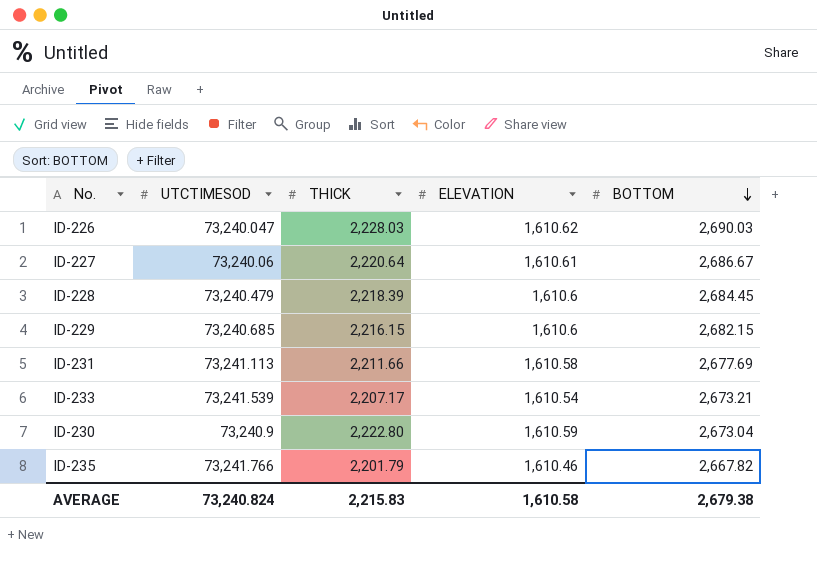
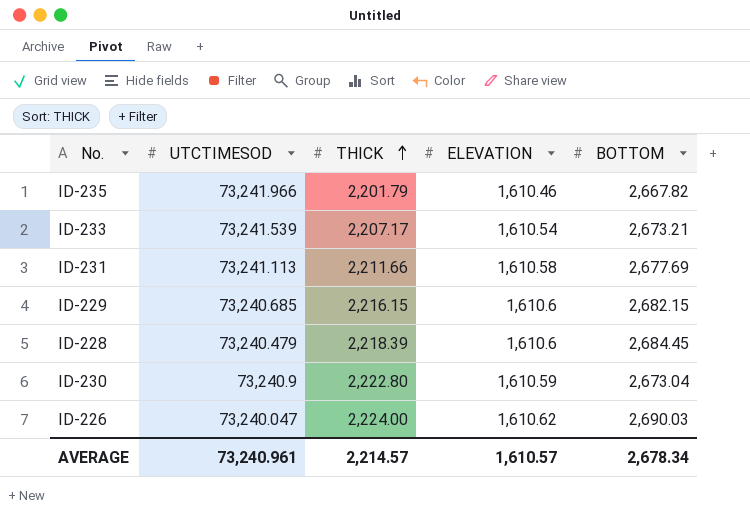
row order: BOTTOM descending -> THICK ascending
row ID-227: 73,240.06 | 2,220.64 | 1,610.61 | 2,686.67 -> none
ID-235 | UTCTIMESOD: 73,241.766 -> 73,241.966
ID-226 | THICK: 2,228.03 -> 2,224.00
AVERAGE | UTCTIMESOD: 73,240.824 -> 73,240.961
AVERAGE | THICK: 2,215.83 -> 2,214.57
AVERAGE | ELEVATION: 1,610.58 -> 1,610.57
AVERAGE | BOTTOM: 2,679.38 -> 2,678.34

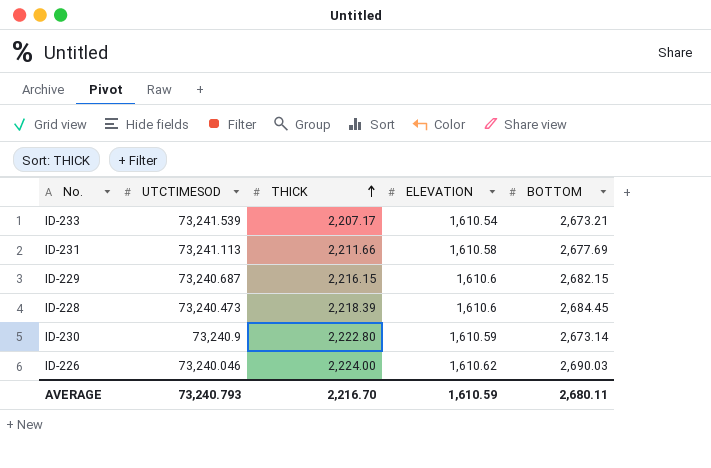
row ID-235: 73,241.966 | 2,201.79 | 1,610.46 | 2,667.82 -> none
ID-229 | UTCTIMESOD: 73,240.685 -> 73,240.687
ID-228 | UTCTIMESOD: 73,240.479 -> 73,240.473
ID-230 | BOTTOM: 2,673.04 -> 2,673.14
ID-226 | UTCTIMESOD: 73,240.047 -> 73,240.046
AVERAGE | UTCTIMESOD: 73,240.961 -> 73,240.793
AVERAGE | THICK: 2,214.57 -> 2,216.70
AVERAGE | ELEVATION: 1,610.57 -> 1,610.59
AVERAGE | BOTTOM: 2,678.34 -> 2,680.11

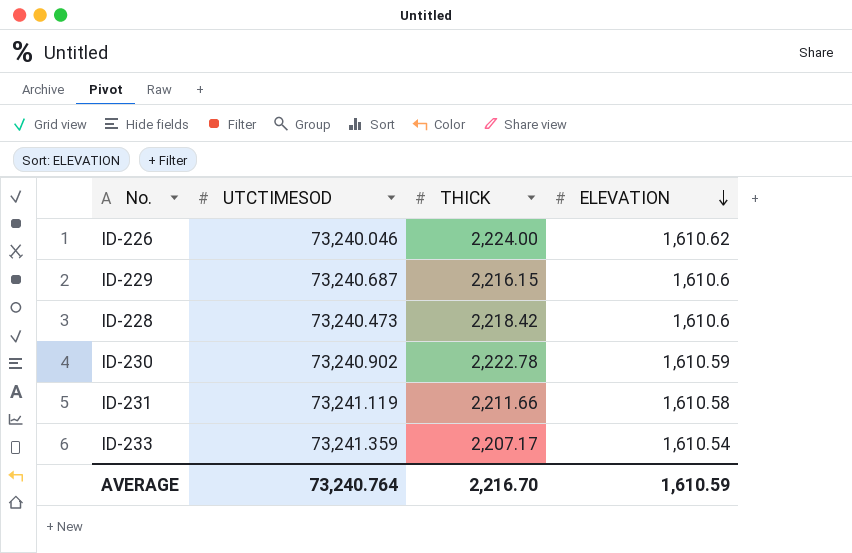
row order: THICK ascending -> ELEVATION descending
column BOTTOM | position: 5 -> none
ID-228 | THICK: 2,218.39 -> 2,218.42
ID-230 | UTCTIMESOD: 73,240.9 -> 73,240.902
ID-230 | THICK: 2,222.80 -> 2,222.78
ID-231 | UTCTIMESOD: 73,241.113 -> 73,241.119
ID-233 | UTCTIMESOD: 73,241.539 -> 73,241.359
AVERAGE | UTCTIMESOD: 73,240.793 -> 73,240.764

